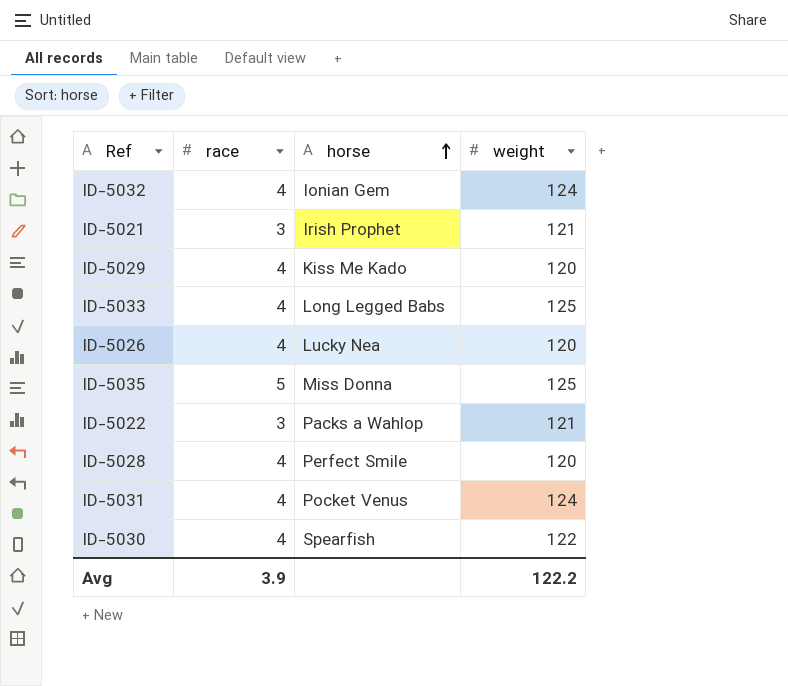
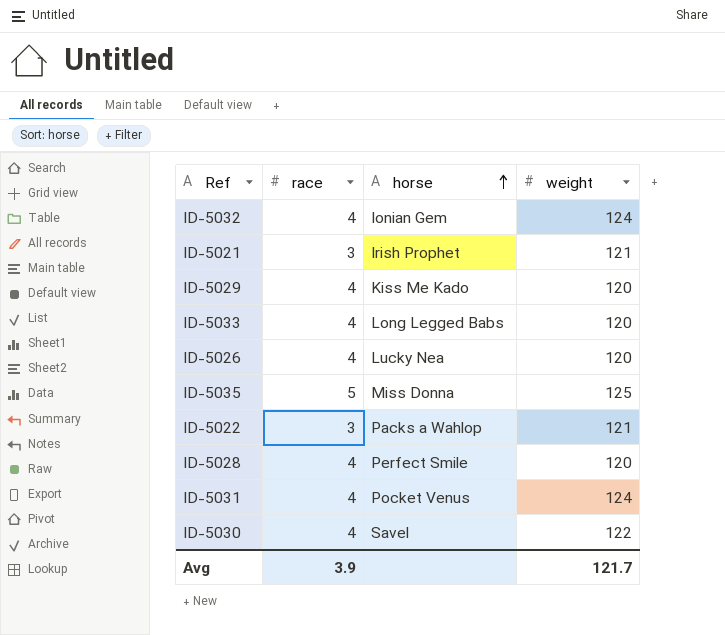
ID-5033 | weight: 125 -> 120
ID-5030 | horse: Spearfish -> Savel
Avg | weight: 122.2 -> 121.7

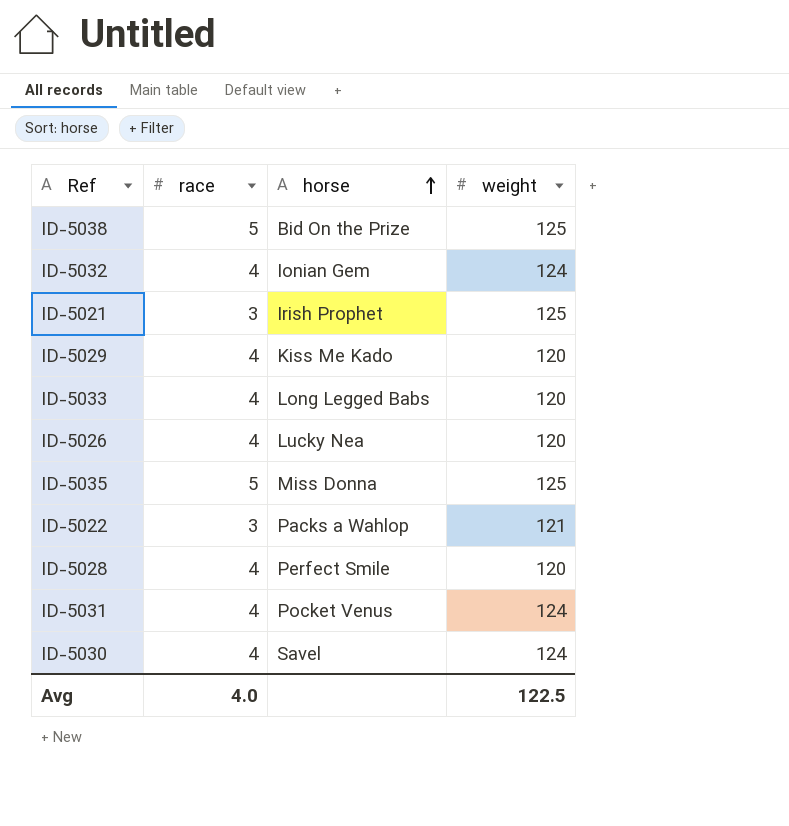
row ID-5038: none -> 5 | Bid On the Prize | 125
ID-5021 | weight: 121 -> 125
ID-5030 | weight: 122 -> 124
Avg | race: 3.9 -> 4.0
Avg | weight: 121.7 -> 122.5

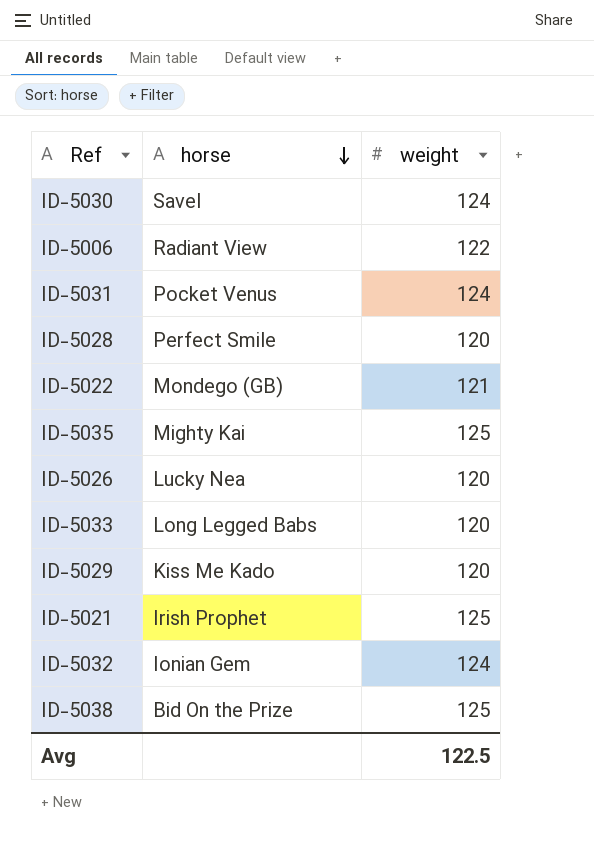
row order: horse ascending -> horse descending
column race | position: 2 -> none
row ID-5006: none -> Radiant View | 122
ID-5022 | horse: Packs a Wahlop -> Mondego (GB)
ID-5035 | horse: Miss Donna -> Mighty Kai

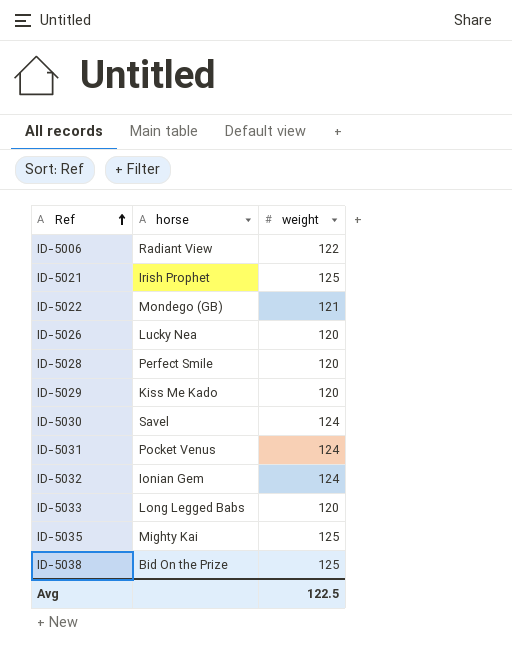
row order: horse descending -> Ref ascending

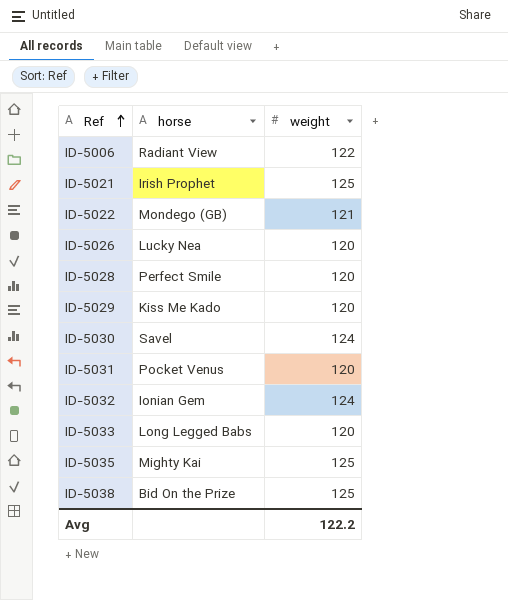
ID-5031 | weight: 124 -> 120
Avg | weight: 122.5 -> 122.2

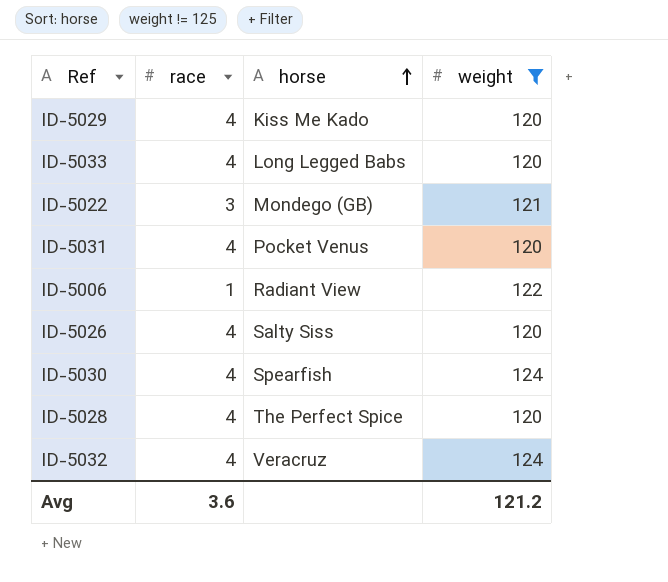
filter: none -> weight != 125
row order: Ref ascending -> horse ascending
column race | position: none -> 2
ID-5026 | horse: Lucky Nea -> Salty Siss
ID-5030 | horse: Savel -> Spearfish
ID-5028 | horse: Perfect Smile -> The Perfect Spice
ID-5032 | horse: Ionian Gem -> Veracruz
Avg | weight: 122.2 -> 121.2

